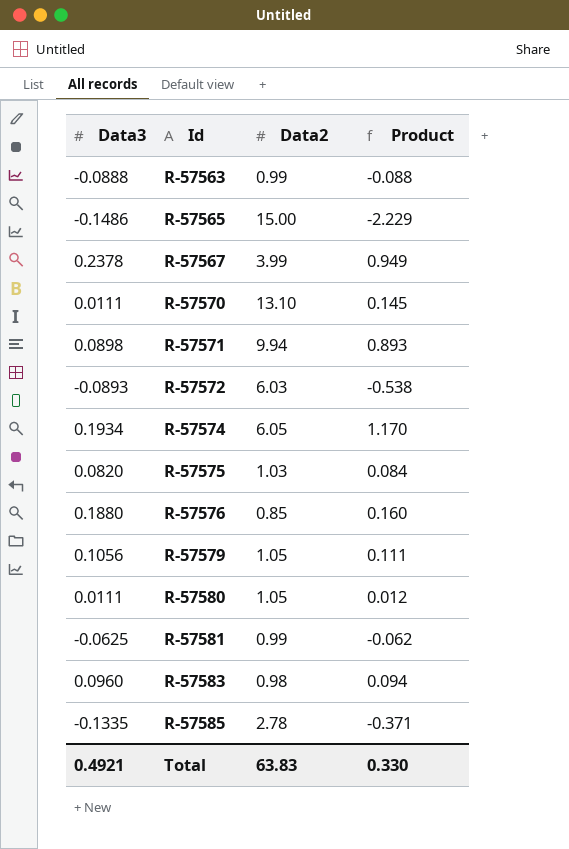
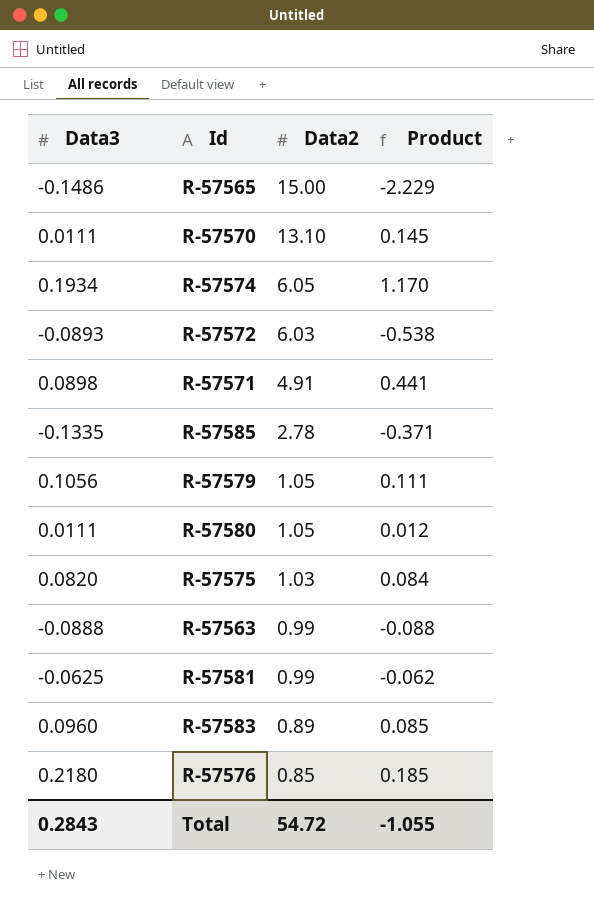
row order: Id ascending -> Data2 descending
row R-57567: 0.2378 | 3.99 | 0.949 -> none
R-57571 | Data2: 9.94 -> 4.91
R-57571 | Product: 0.893 -> 0.441
R-57583 | Data2: 0.98 -> 0.89
R-57583 | Product: 0.094 -> 0.085
R-57576 | Data3: 0.1880 -> 0.2180
R-57576 | Product: 0.160 -> 0.185
Total | Data3: 0.4921 -> 0.2843
Total | Data2: 63.83 -> 54.72
Total | Product: 0.330 -> -1.055

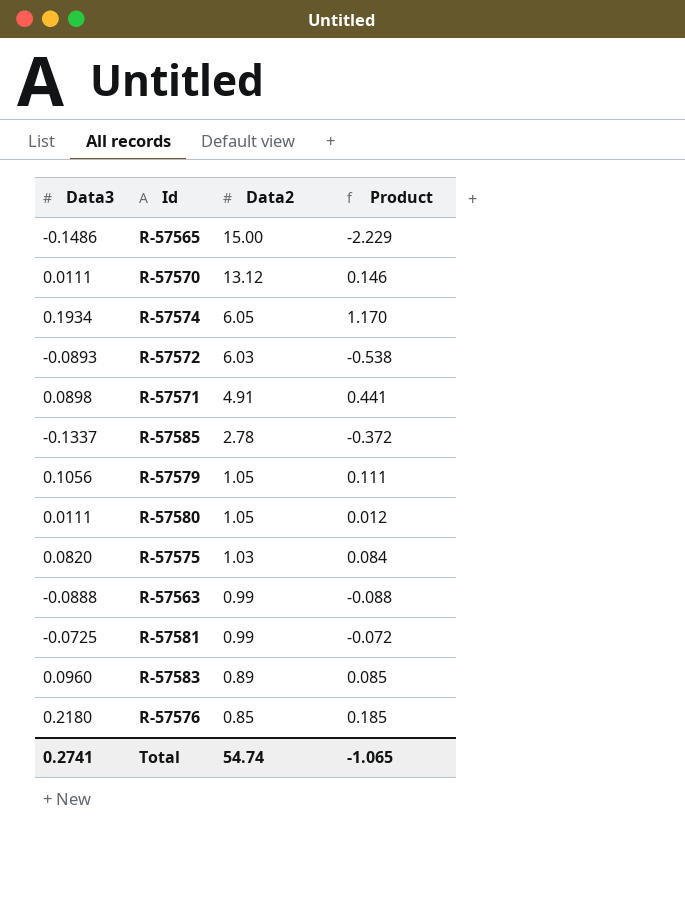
R-57570 | Data2: 13.10 -> 13.12
R-57570 | Product: 0.145 -> 0.146
R-57585 | Data3: -0.1335 -> -0.1337
R-57585 | Product: -0.371 -> -0.372
R-57581 | Data3: -0.0625 -> -0.0725
R-57581 | Product: -0.062 -> -0.072
Total | Data3: 0.2843 -> 0.2741
Total | Data2: 54.72 -> 54.74
Total | Product: -1.055 -> -1.065

